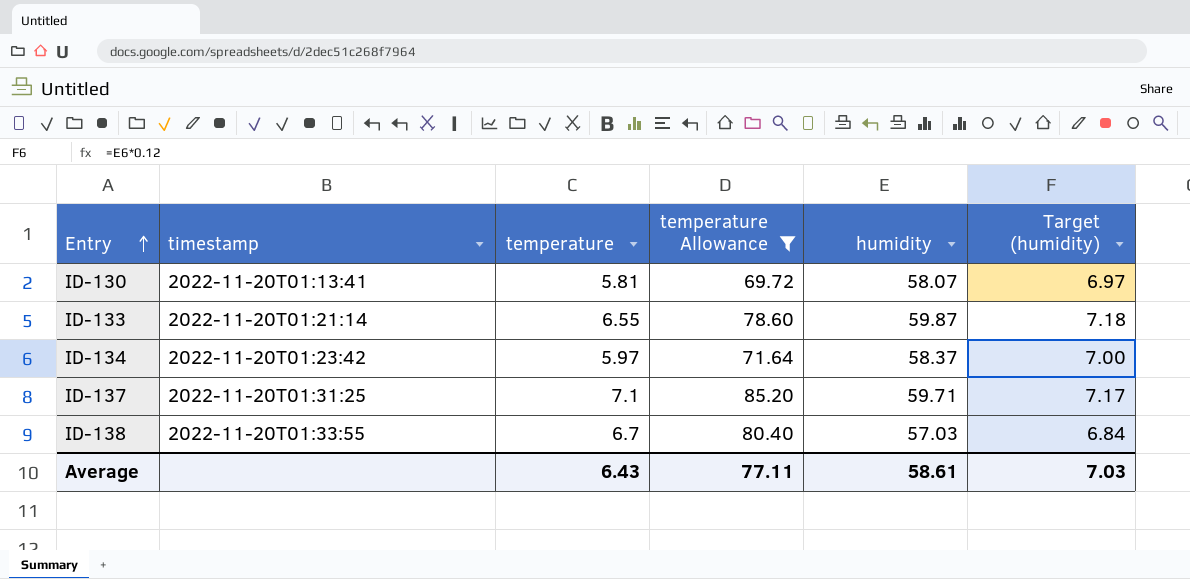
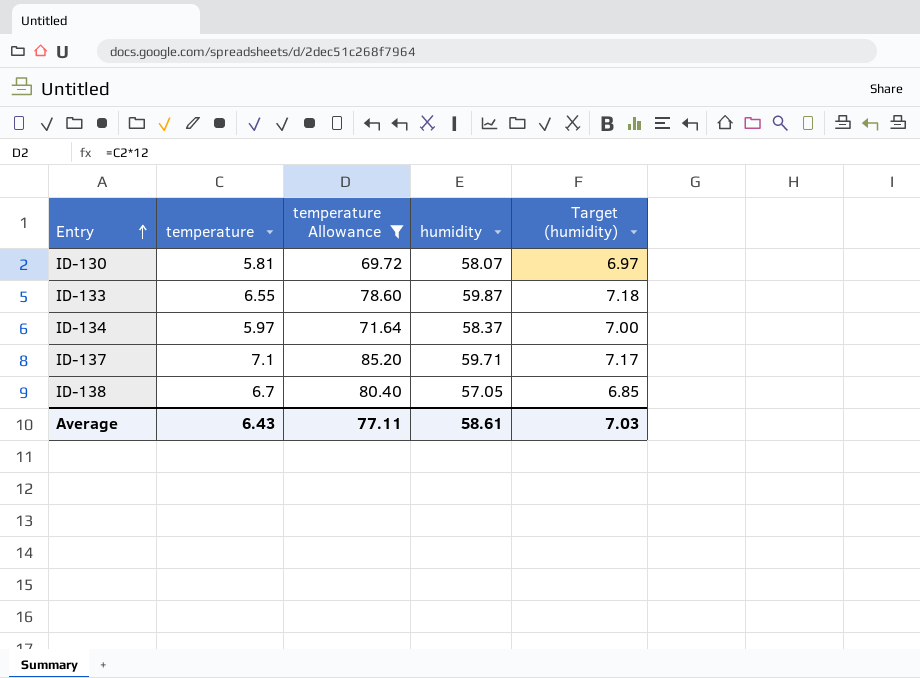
column timestamp | position: 2 -> none
ID-138 | humidity: 57.03 -> 57.05
ID-138 | Target (humidity): 6.84 -> 6.85

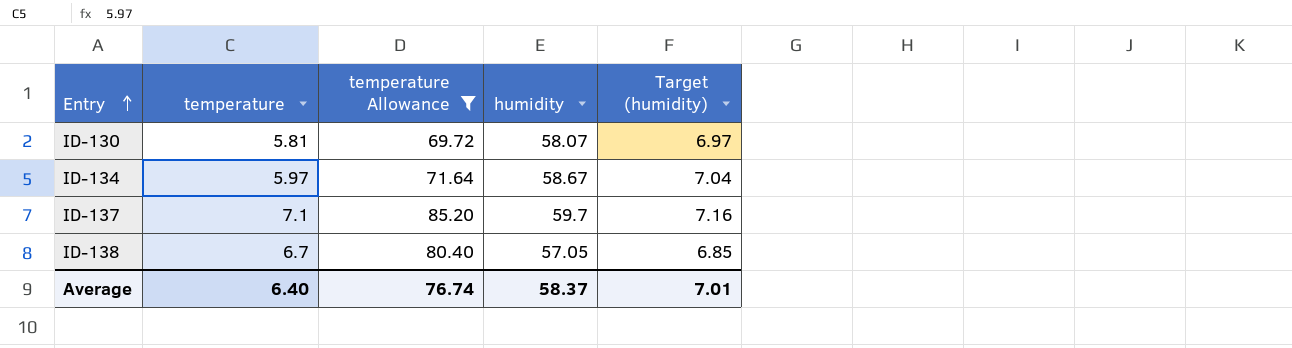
row ID-133: 6.55 | 78.60 | 59.87 | 7.18 -> none
ID-134 | humidity: 58.37 -> 58.67
ID-134 | Target (humidity): 7.00 -> 7.04
ID-137 | humidity: 59.71 -> 59.7
ID-137 | Target (humidity): 7.17 -> 7.16
Average | temperature: 6.43 -> 6.40
Average | temperature Allowance: 77.11 -> 76.74
Average | humidity: 58.61 -> 58.37
Average | Target (humidity): 7.03 -> 7.01

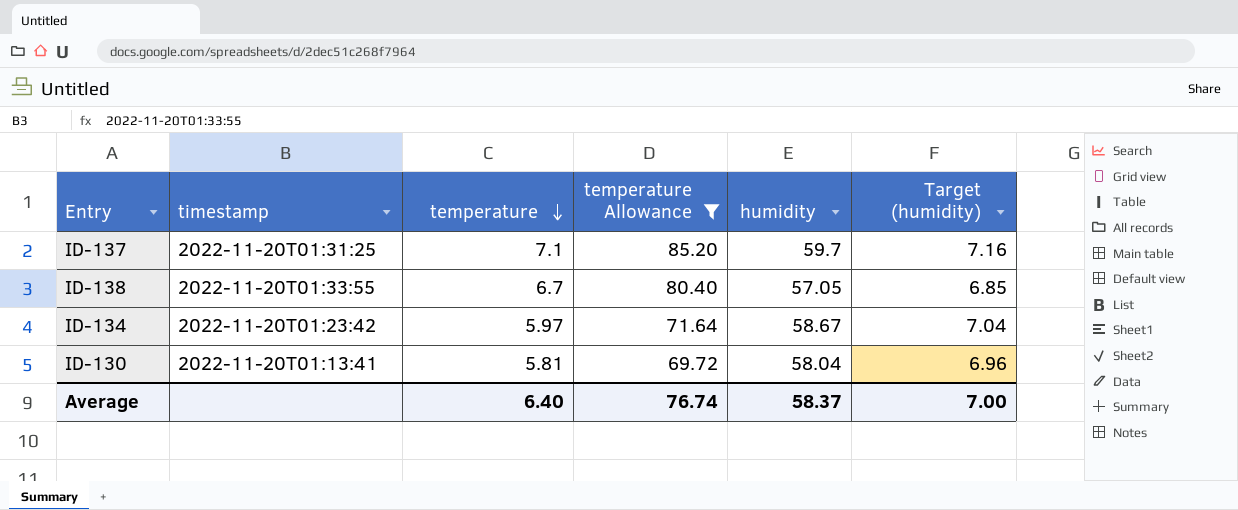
row order: Entry ascending -> temperature descending
column timestamp | position: none -> 2
ID-130 | humidity: 58.07 -> 58.04
ID-130 | Target (humidity): 6.97 -> 6.96
Average | Target (humidity): 7.01 -> 7.00

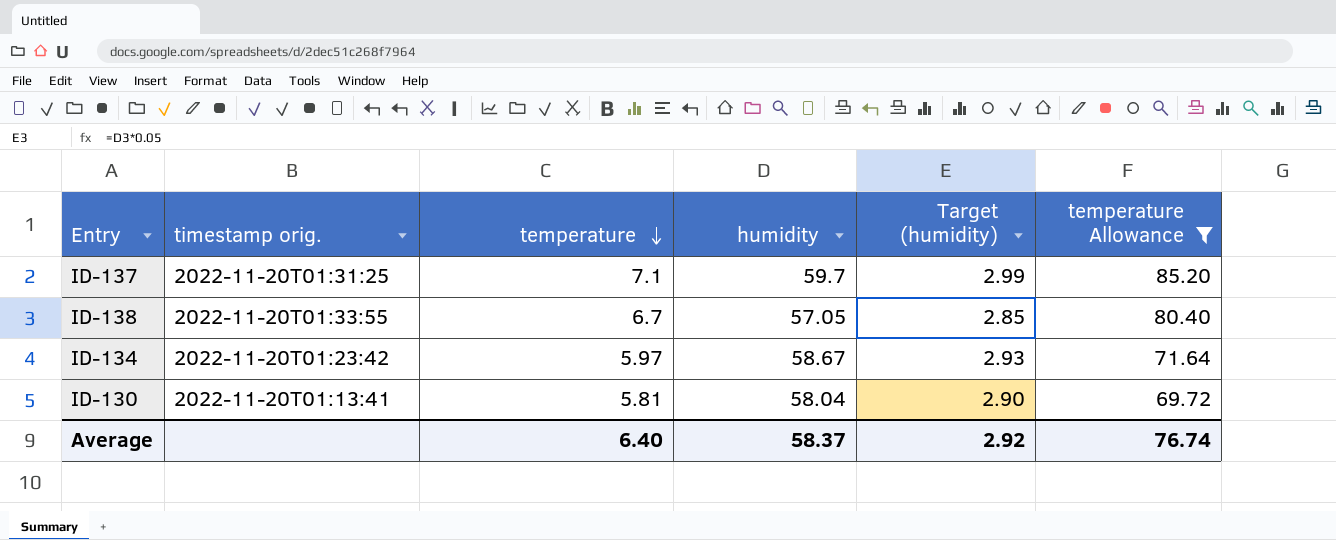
column name: timestamp -> timestamp orig.
column Target (humidity) | formula: [humidity] * 0.12 -> [humidity] * 0.05
column temperature Allowance | position: 4 -> 6
Average | Target (humidity): 7.00 -> 2.92

